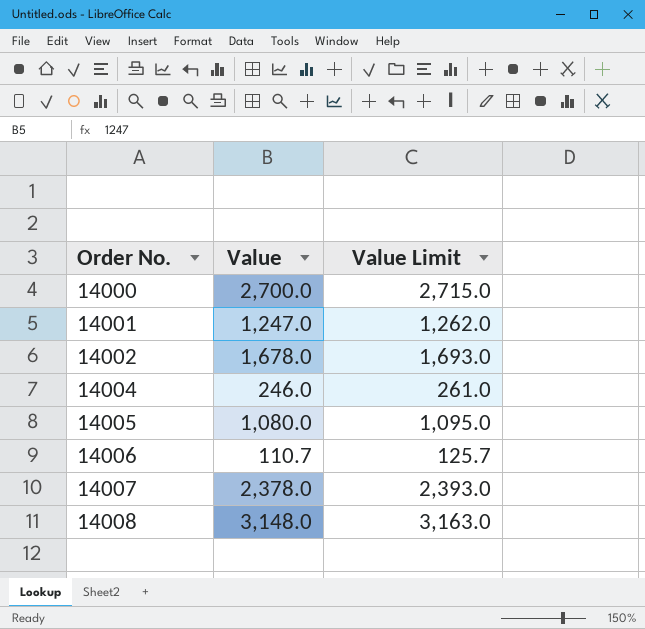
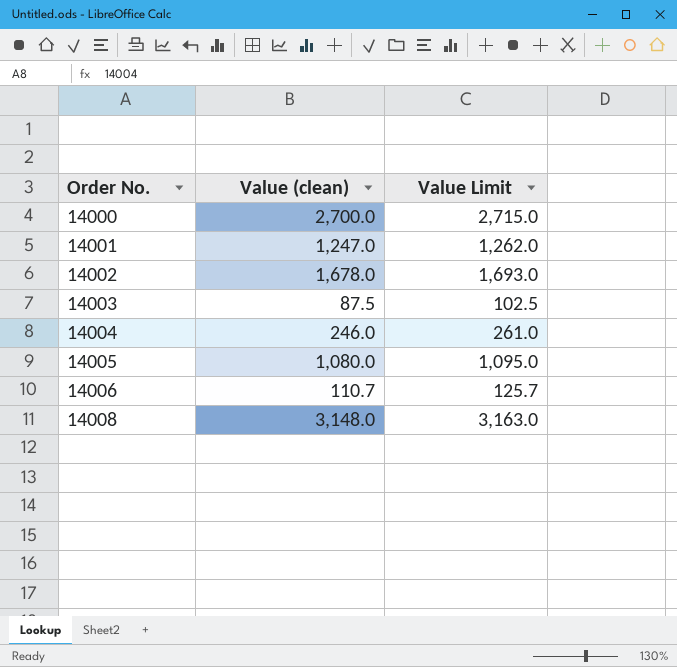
column name: Value -> Value (clean)
row 14007: 2,378.0 | 2,393.0 -> none
row 14003: none -> 87.5 | 102.5

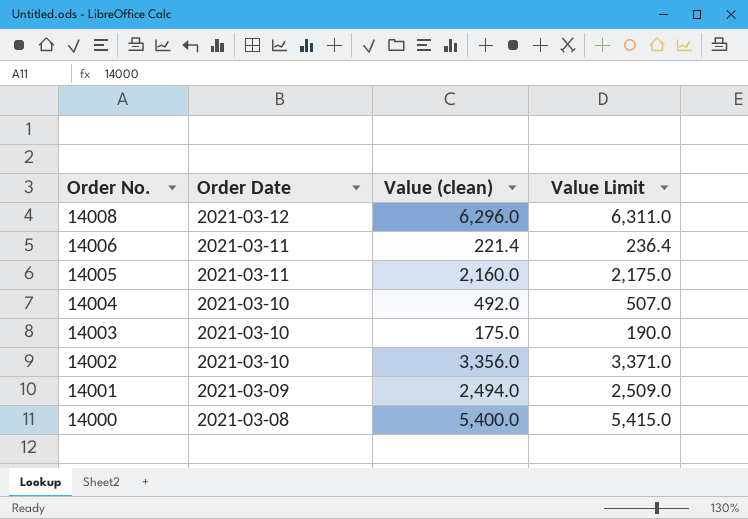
row order: Order No. ascending -> Order No. descending
column Order Date | position: none -> 2
14008 | Value (clean): 3,148.0 -> 6,296.0
14008 | Value Limit: 3,163.0 -> 6,311.0
14006 | Value (clean): 110.7 -> 221.4
14006 | Value Limit: 125.7 -> 236.4
14005 | Value (clean): 1,080.0 -> 2,160.0
14005 | Value Limit: 1,095.0 -> 2,175.0
14004 | Value (clean): 246.0 -> 492.0
14004 | Value Limit: 261.0 -> 507.0
14003 | Value (clean): 87.5 -> 175.0
14003 | Value Limit: 102.5 -> 190.0
14002 | Value (clean): 1,678.0 -> 3,356.0
14002 | Value Limit: 1,693.0 -> 3,371.0
14001 | Value (clean): 1,247.0 -> 2,494.0
14001 | Value Limit: 1,262.0 -> 2,509.0
14000 | Value (clean): 2,700.0 -> 5,400.0
14000 | Value Limit: 2,715.0 -> 5,415.0

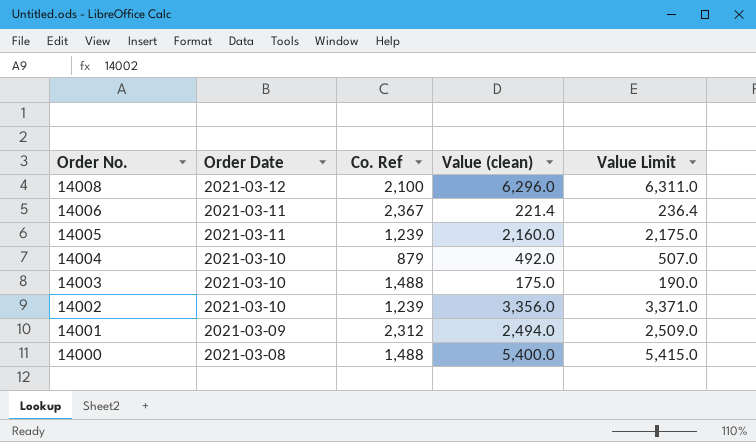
column Co. Ref | position: none -> 3

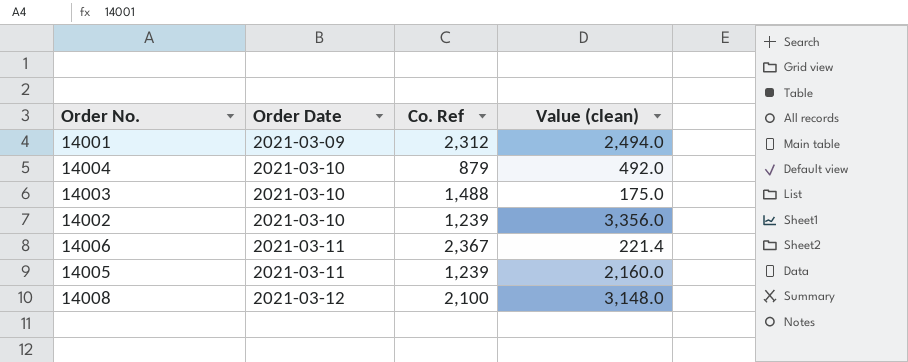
row order: Order No. descending -> Order Date ascending
column Value Limit | formula: [Value (clean)] + 15 -> none
row 14000: 2021-03-08 | 1,488 | 5,400.0 | 5,415.0 -> none
14008 | Value (clean): 6,296.0 -> 3,148.0

